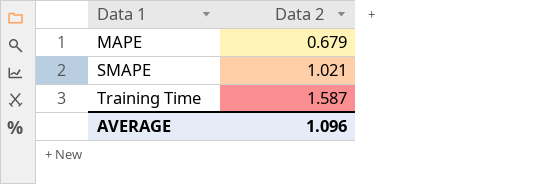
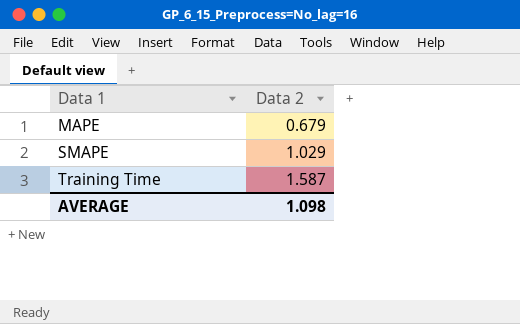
SMAPE | Data 2: 1.021 -> 1.029
AVERAGE | Data 2: 1.096 -> 1.098

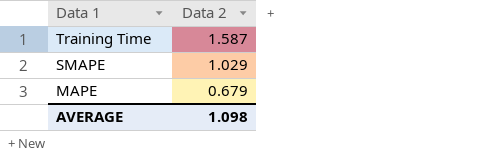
row order: Data 1 ascending -> Data 1 descending

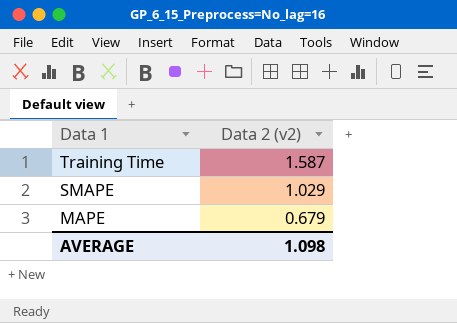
column name: Data 2 -> Data 2 (v2)

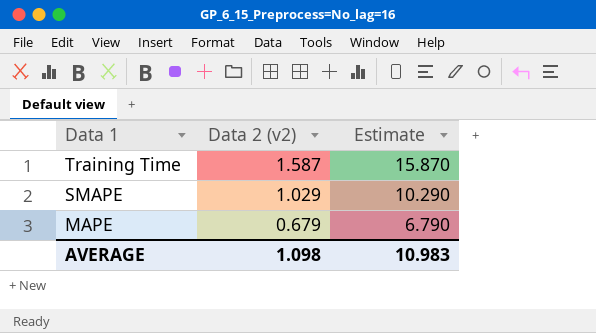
column Estimate | formula: none -> [Data 2 (v2)] * 10

